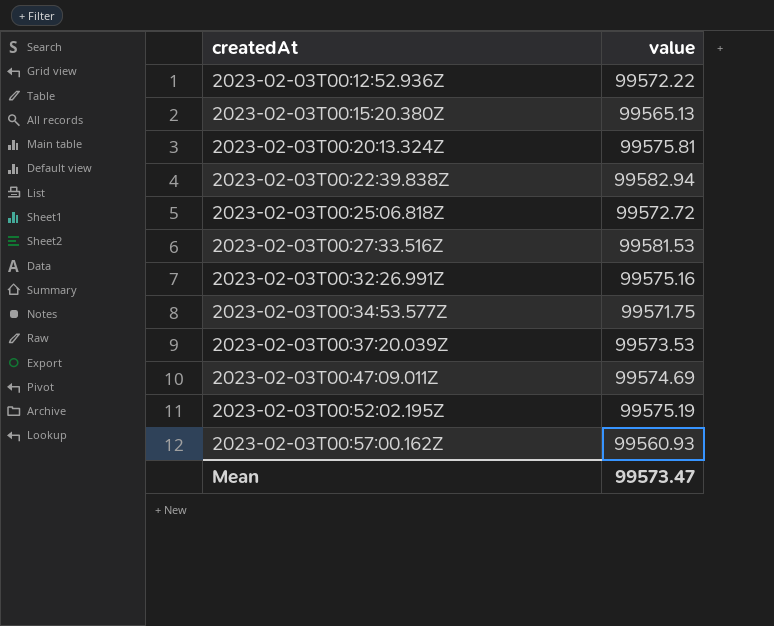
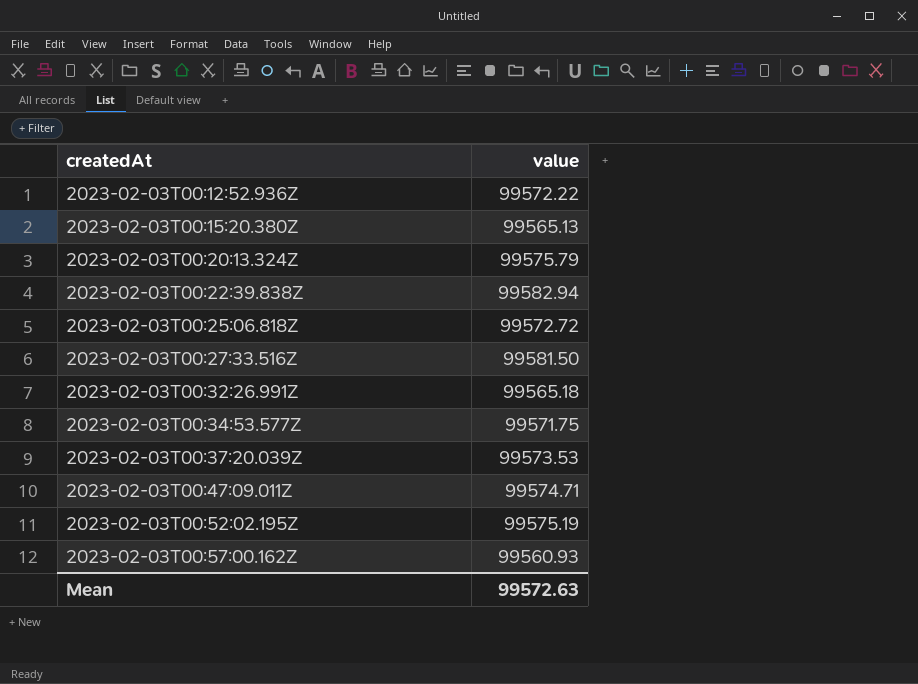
2023-02-03T00:20:13.324Z | value: 99575.81 -> 99575.79
2023-02-03T00:27:33.516Z | value: 99581.53 -> 99581.50
2023-02-03T00:32:26.991Z | value: 99575.16 -> 99565.18
2023-02-03T00:47:09.011Z | value: 99574.69 -> 99574.71
Mean | value: 99573.47 -> 99572.63

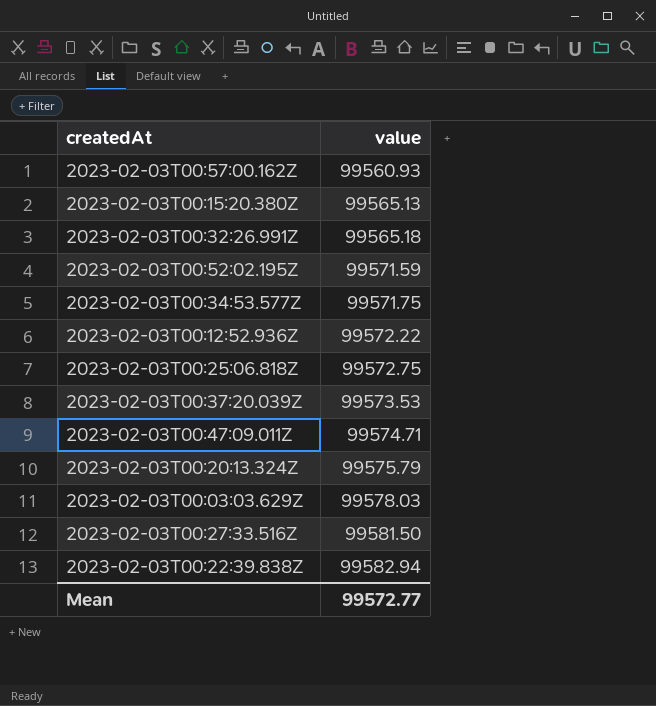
row order: createdAt ascending -> value ascending
2023-02-03T00:52:02.195Z | value: 99575.19 -> 99571.59
2023-02-03T00:25:06.818Z | value: 99572.72 -> 99572.75
row 2023-02-03T00:03:03.629Z: none -> 99578.03
Mean | value: 99572.63 -> 99572.77

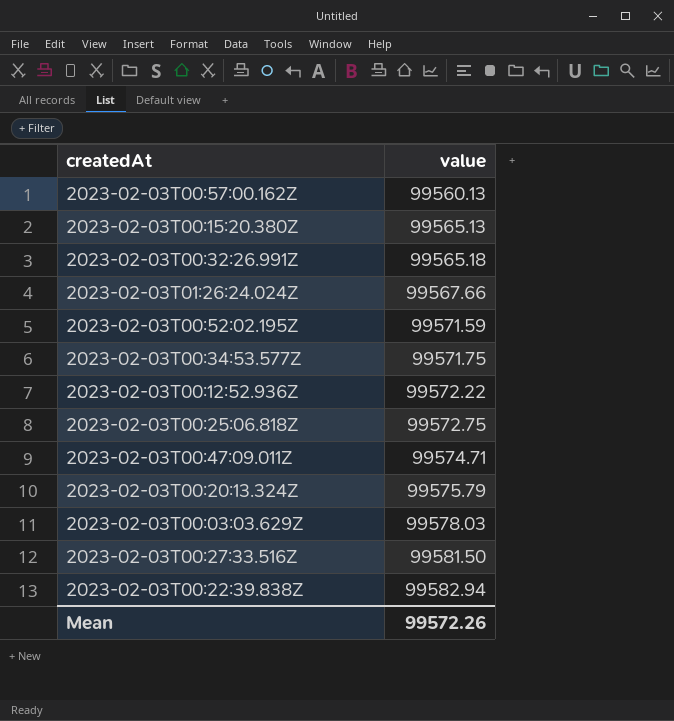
row 2023-02-03T00:37:20.039Z: 99573.53 -> none
2023-02-03T00:57:00.162Z | value: 99560.93 -> 99560.13
row 2023-02-03T01:26:24.024Z: none -> 99567.66
Mean | value: 99572.77 -> 99572.26

